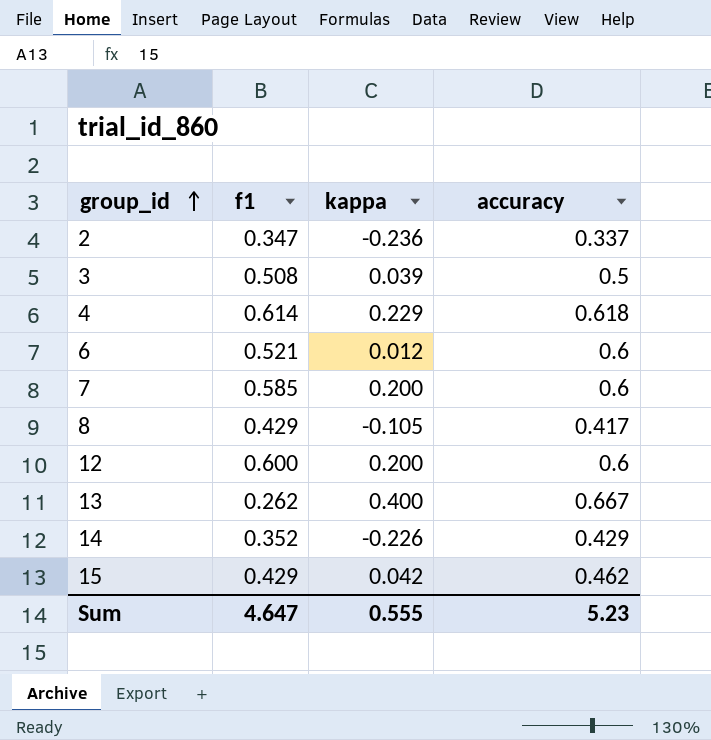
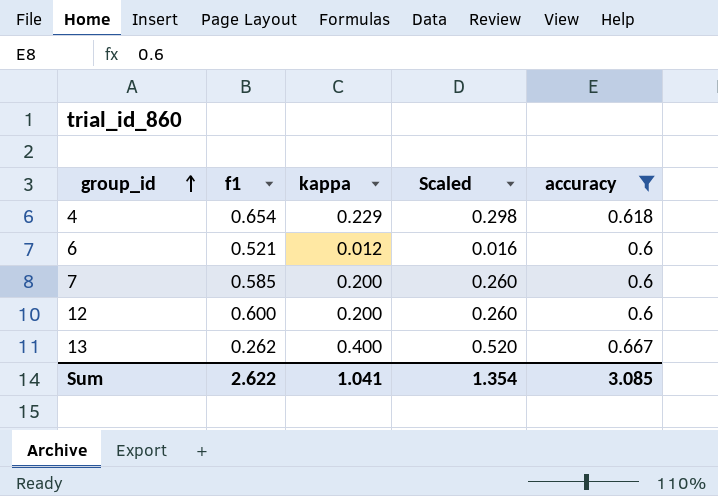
filter: none -> accuracy >= 0.6
column Scaled | formula: none -> [kappa] * 1.3
4 | f1: 0.614 -> 0.654
Sum | f1: 4.647 -> 2.622
Sum | kappa: 0.555 -> 1.041
Sum | accuracy: 5.23 -> 3.085

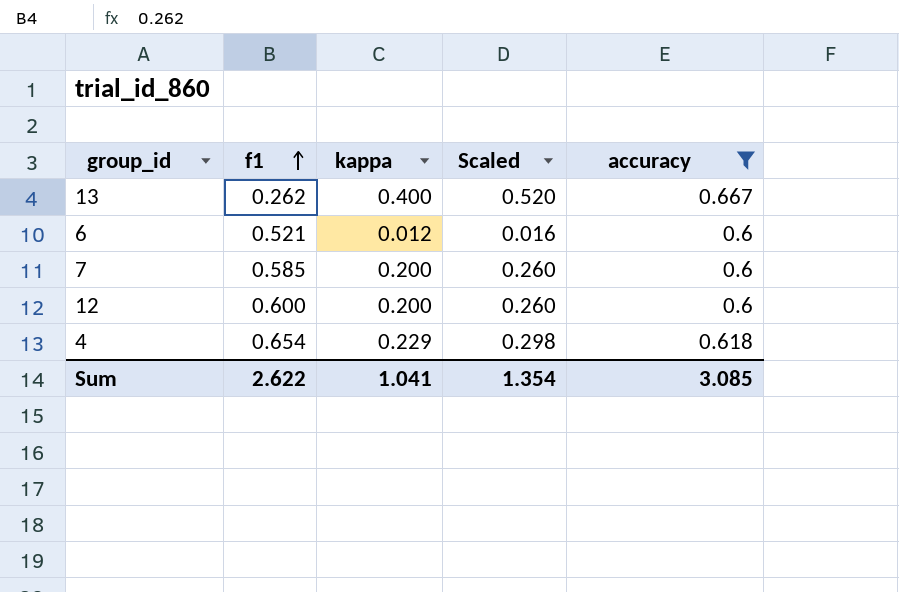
row order: group_id ascending -> f1 ascending

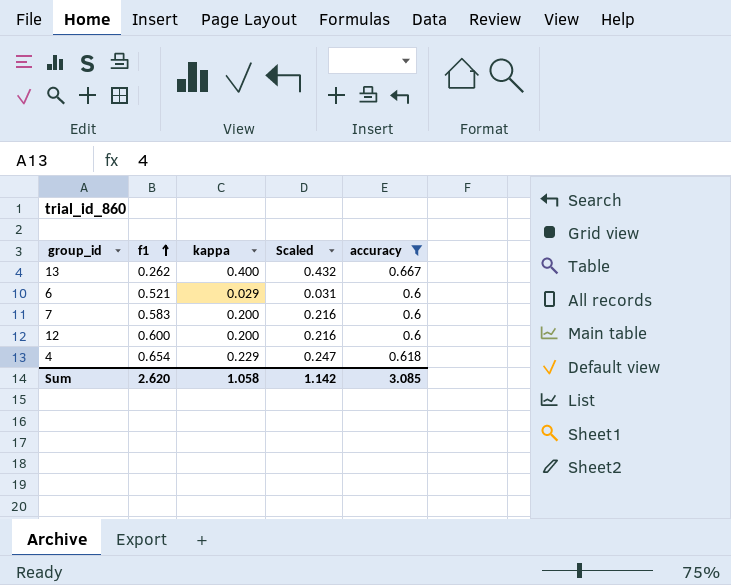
column Scaled | formula: [kappa] * 1.3 -> [kappa] * 1.08
6 | kappa: 0.012 -> 0.029
7 | f1: 0.585 -> 0.583
Sum | f1: 2.622 -> 2.620
Sum | kappa: 1.041 -> 1.058
Sum | Scaled: 1.354 -> 1.142

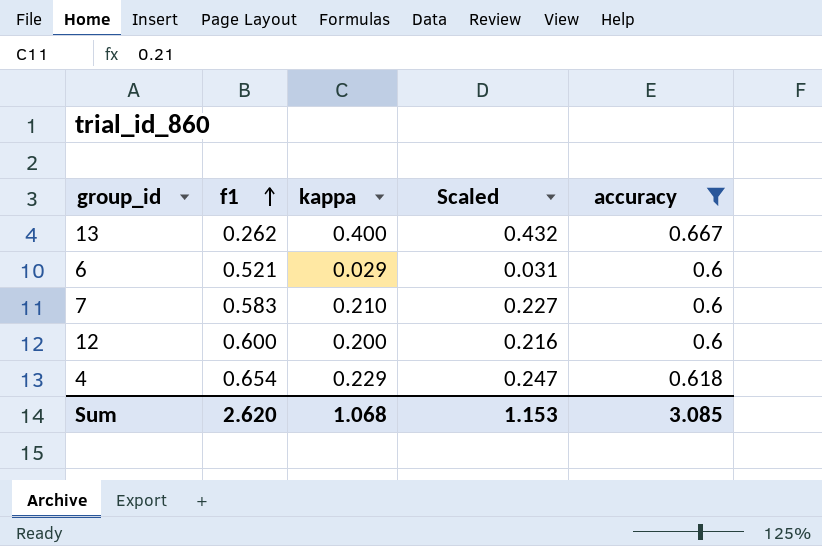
7 | kappa: 0.200 -> 0.210
7 | Scaled: 0.216 -> 0.227
Sum | kappa: 1.058 -> 1.068
Sum | Scaled: 1.142 -> 1.153

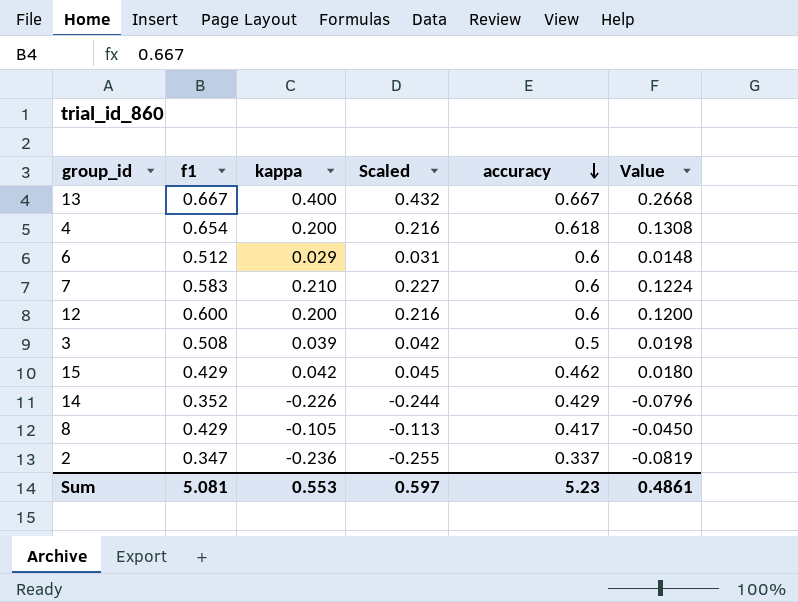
filter: accuracy >= 0.6 -> none
row order: f1 ascending -> accuracy descending
column Value | formula: none -> [f1] * [kappa]
13 | f1: 0.262 -> 0.667
4 | kappa: 0.229 -> 0.200
4 | Scaled: 0.247 -> 0.216
6 | f1: 0.521 -> 0.512
Sum | f1: 2.620 -> 5.081
Sum | kappa: 1.068 -> 0.553
Sum | Scaled: 1.153 -> 0.597
Sum | accuracy: 3.085 -> 5.23

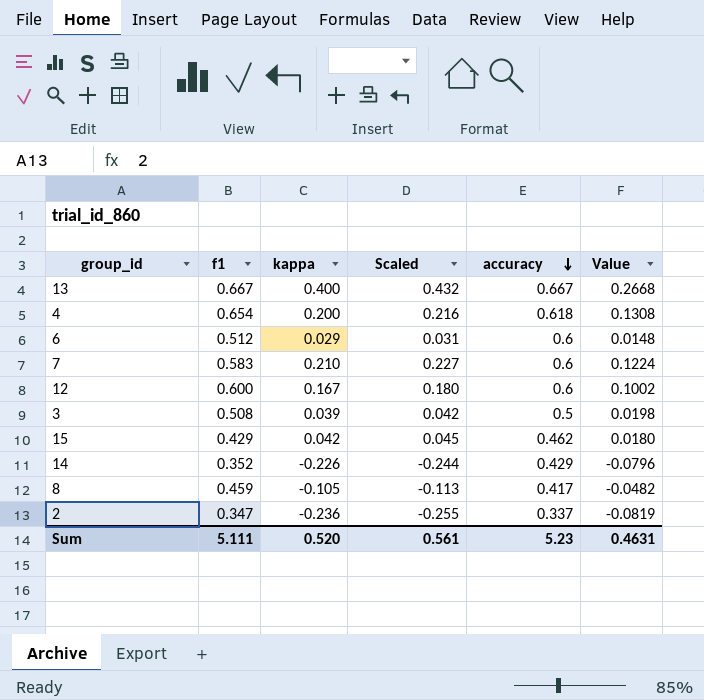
12 | kappa: 0.200 -> 0.167
12 | Scaled: 0.216 -> 0.180
12 | Value: 0.1200 -> 0.1002
8 | f1: 0.429 -> 0.459
8 | Value: -0.0450 -> -0.0482
Sum | f1: 5.081 -> 5.111
Sum | kappa: 0.553 -> 0.520
Sum | Scaled: 0.597 -> 0.561
Sum | Value: 0.4861 -> 0.4631

